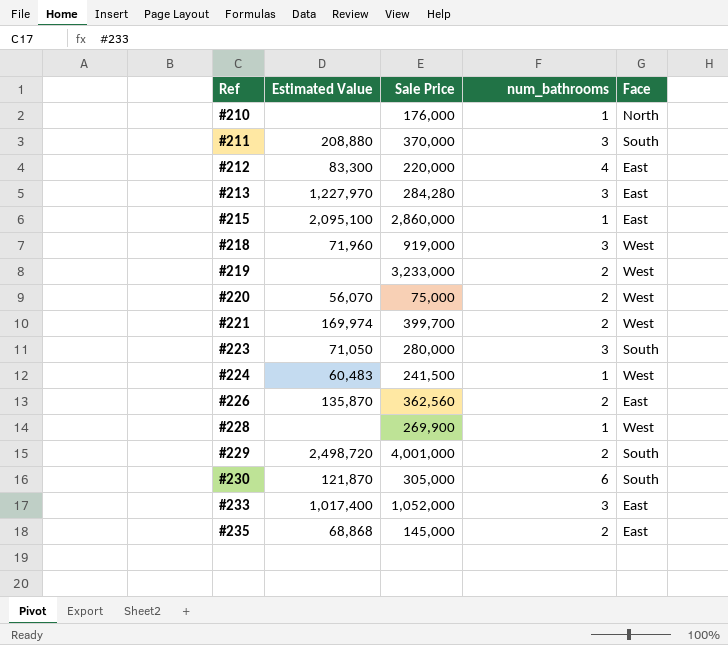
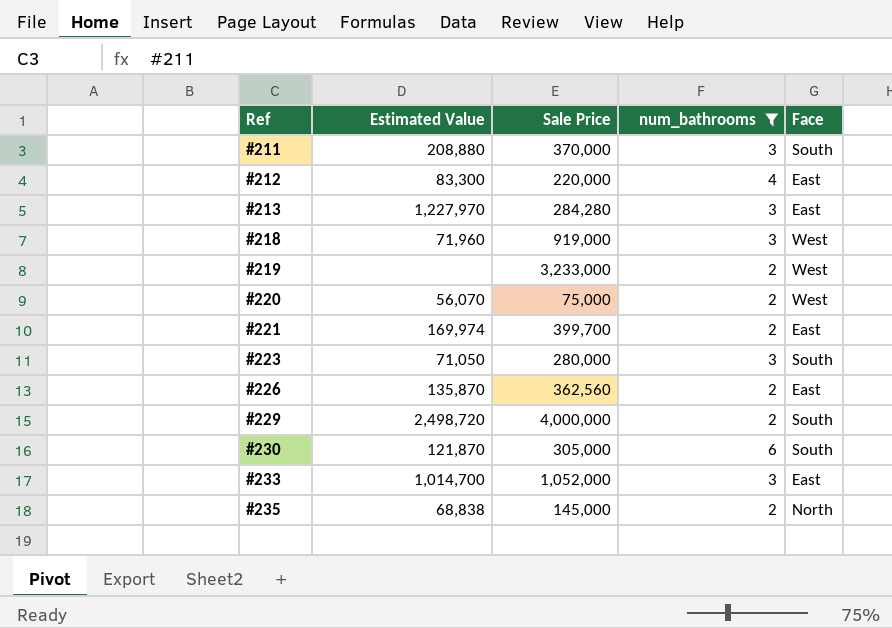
filter: none -> num_bathrooms != 1
#221 | Face: West -> East
#229 | Sale Price: 4,001,000 -> 4,000,000
#233 | Estimated Value: 1,017,400 -> 1,014,700
#235 | Estimated Value: 68,868 -> 68,838
#235 | Face: East -> North

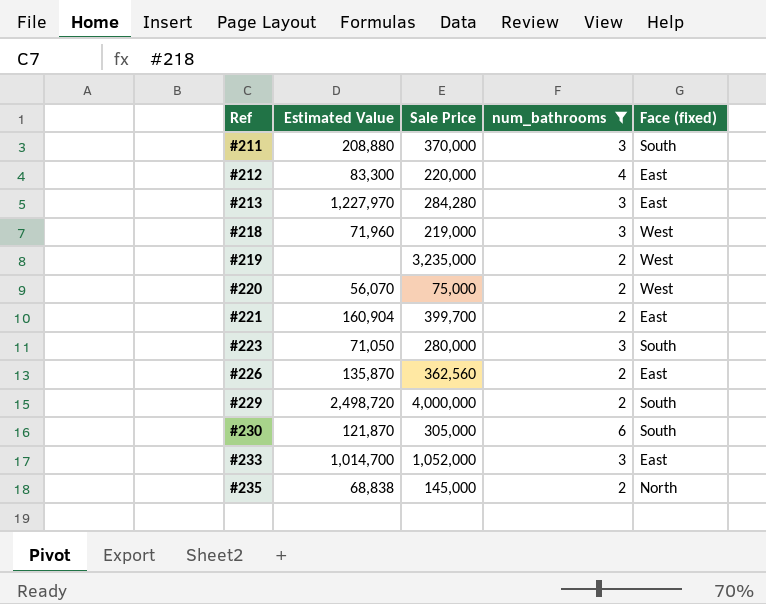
column name: Face -> Face (fixed)
#218 | Sale Price: 919,000 -> 219,000
#219 | Sale Price: 3,233,000 -> 3,235,000
#221 | Estimated Value: 169,974 -> 160,904

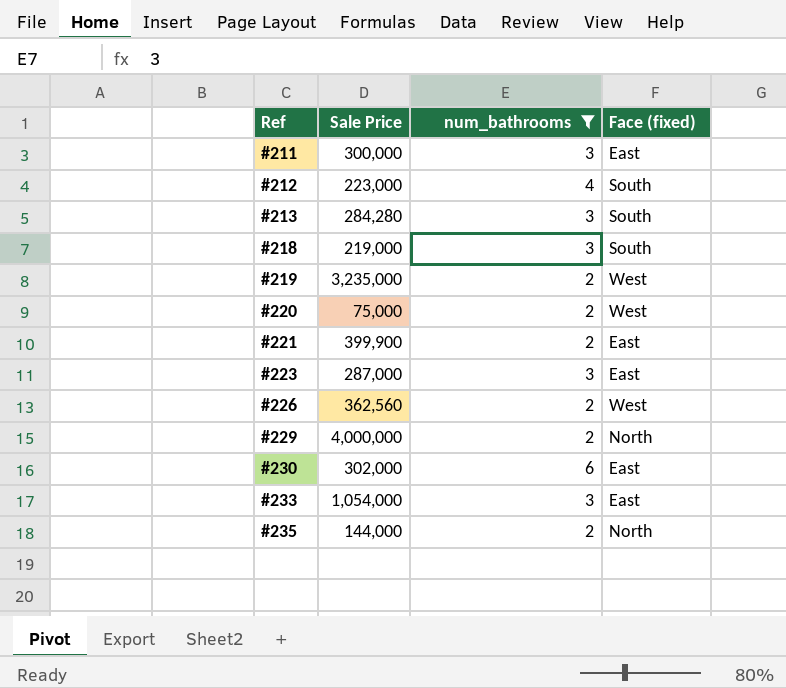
column Estimated Value | position: 2 -> none
#211 | Sale Price: 370,000 -> 300,000
#211 | Face (fixed): South -> East
#212 | Sale Price: 220,000 -> 223,000
#212 | Face (fixed): East -> South
#213 | Face (fixed): East -> South
#218 | Face (fixed): West -> South
#221 | Sale Price: 399,700 -> 399,900
#223 | Sale Price: 280,000 -> 287,000
#223 | Face (fixed): South -> East
#226 | Face (fixed): East -> West
#229 | Face (fixed): South -> North
#230 | Sale Price: 305,000 -> 302,000
#230 | Face (fixed): South -> East
#233 | Sale Price: 1,052,000 -> 1,054,000
#235 | Sale Price: 145,000 -> 144,000

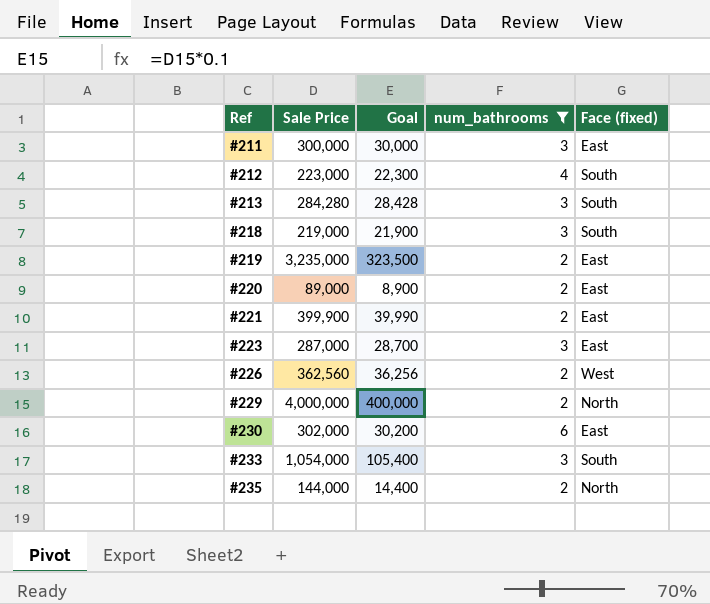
column Goal | formula: none -> [Sale Price] * 0.1
#219 | Face (fixed): West -> East
#220 | Sale Price: 75,000 -> 89,000
#220 | Face (fixed): West -> East
#233 | Face (fixed): East -> South

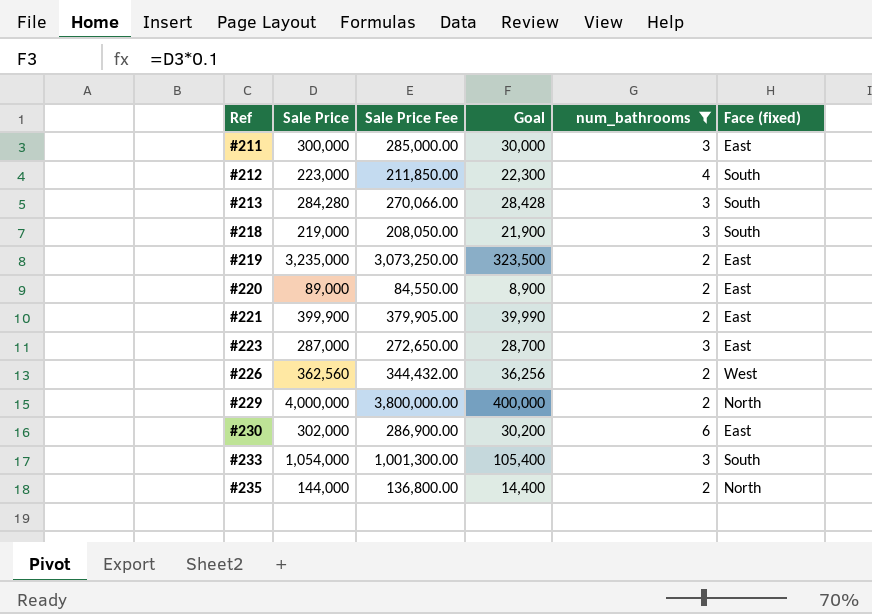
column Sale Price Fee | formula: none -> [Sale Price] * 0.95

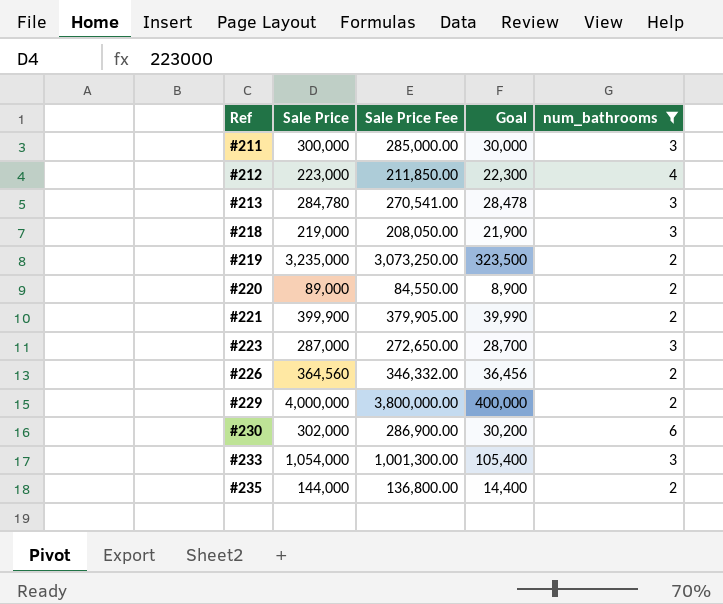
column Face (fixed) | position: 6 -> none
#213 | Sale Price: 284,280 -> 284,780
#213 | Sale Price Fee: 270,066.00 -> 270,541.00
#213 | Goal: 28,428 -> 28,478
#226 | Sale Price: 362,560 -> 364,560
#226 | Sale Price Fee: 344,432.00 -> 346,332.00
#226 | Goal: 36,256 -> 36,456

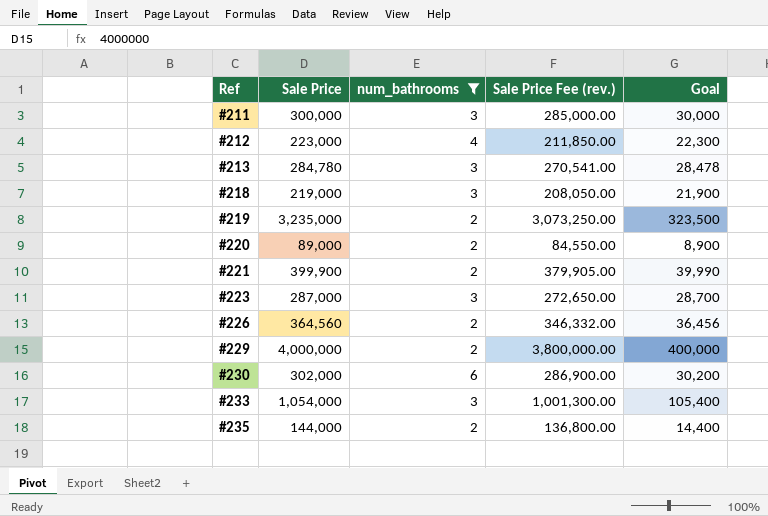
column num_bathrooms | position: 5 -> 3
column name: Sale Price Fee -> Sale Price Fee (rev.)

